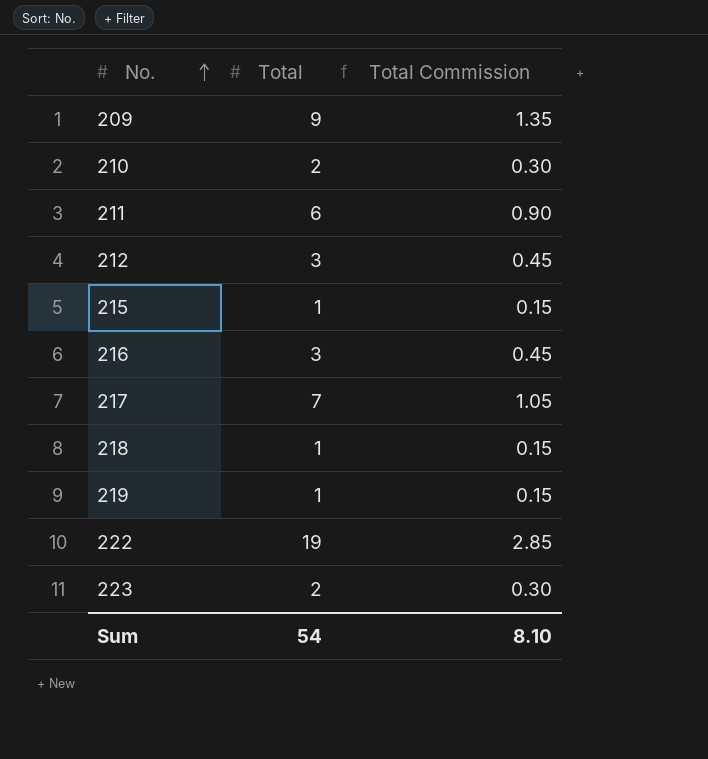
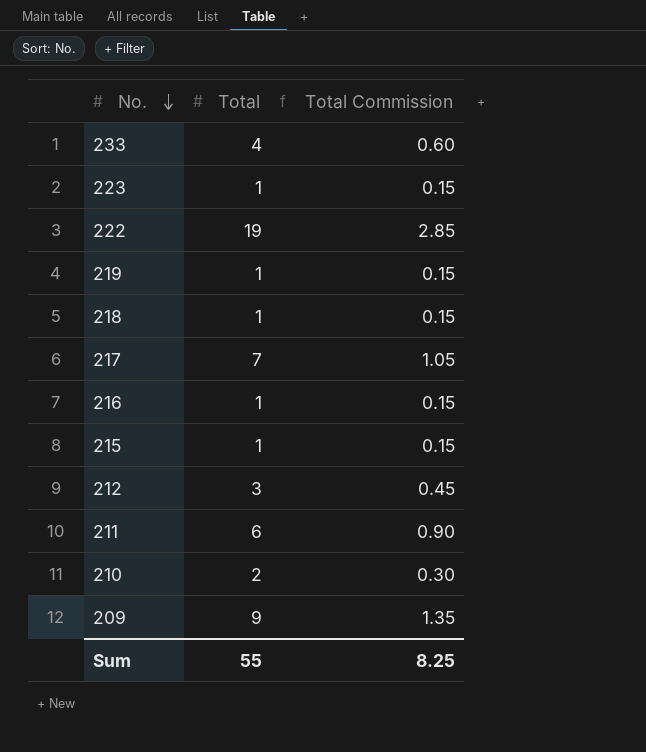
row order: No. ascending -> No. descending
row 233: none -> 4 | 0.60
223 | Total: 2 -> 1
223 | Total Commission: 0.30 -> 0.15
216 | Total: 3 -> 1
216 | Total Commission: 0.45 -> 0.15
Sum | Total: 54 -> 55
Sum | Total Commission: 8.10 -> 8.25

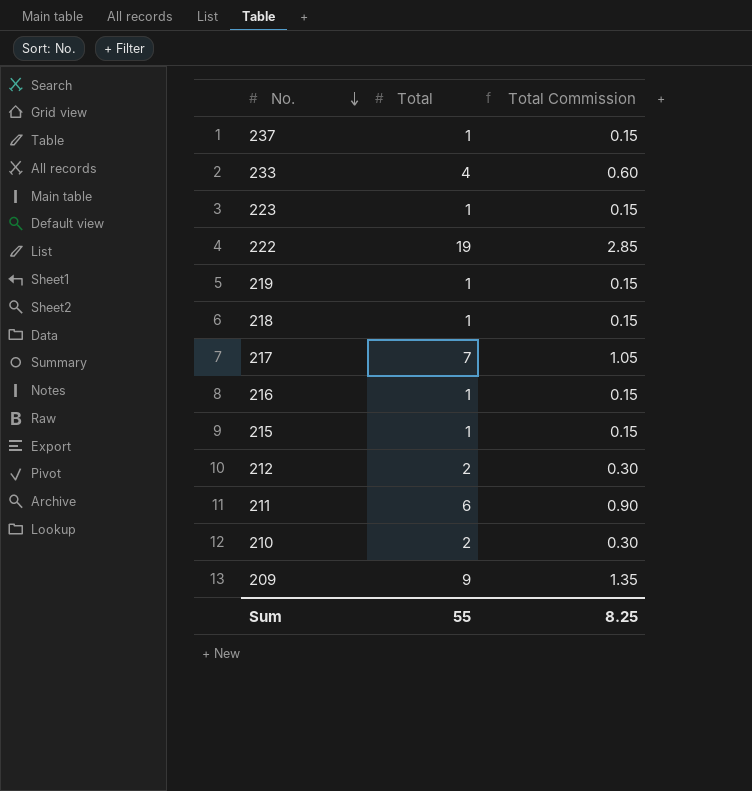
row 237: none -> 1 | 0.15
212 | Total: 3 -> 2
212 | Total Commission: 0.45 -> 0.30

